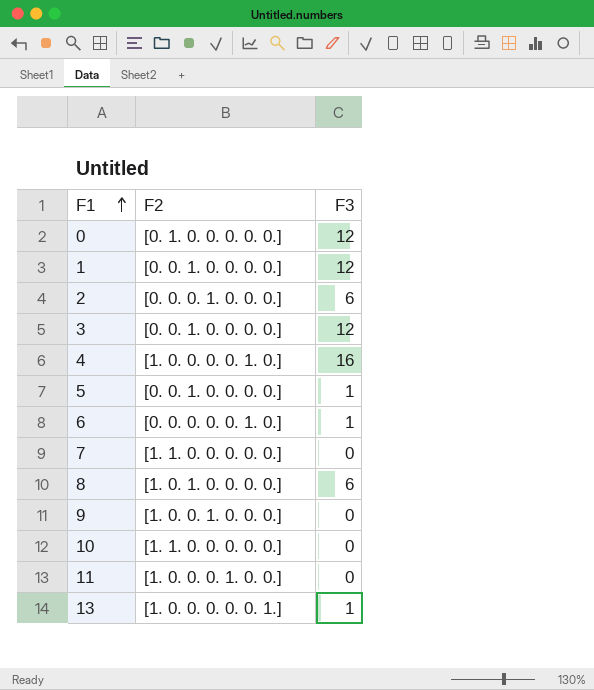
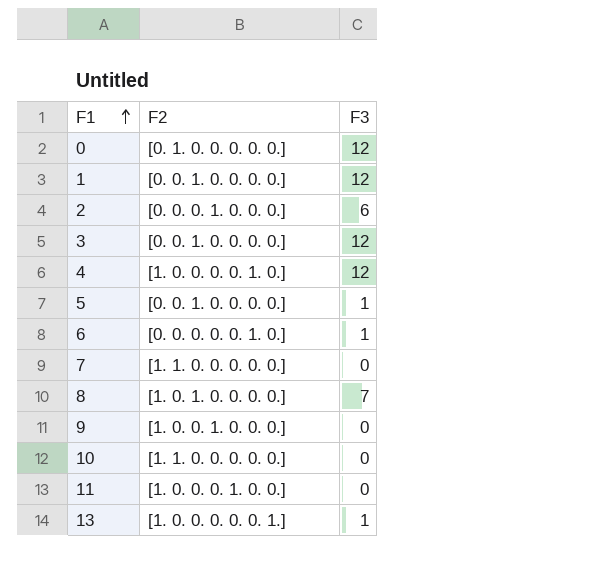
4 | F3: 16 -> 12
8 | F3: 6 -> 7

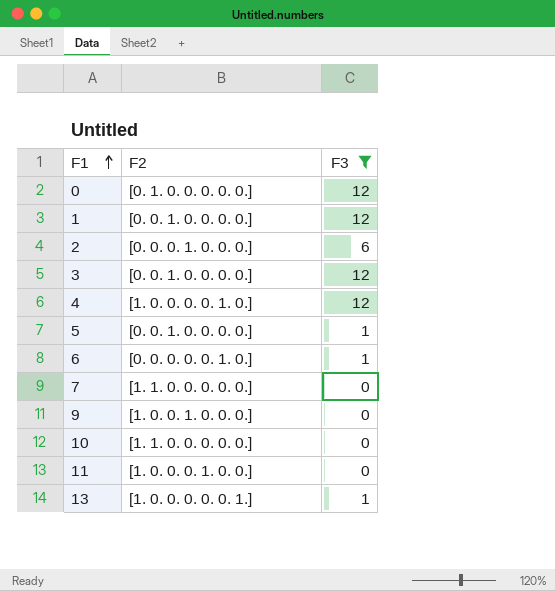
filter: none -> F3 != 7

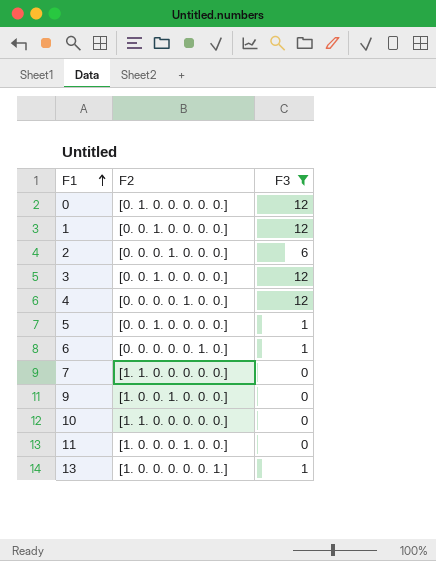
4 | F2: [1. 0. 0. 0. 0. 1. 0.] -> [0. 0. 0. 0. 1. 0. 0.]

